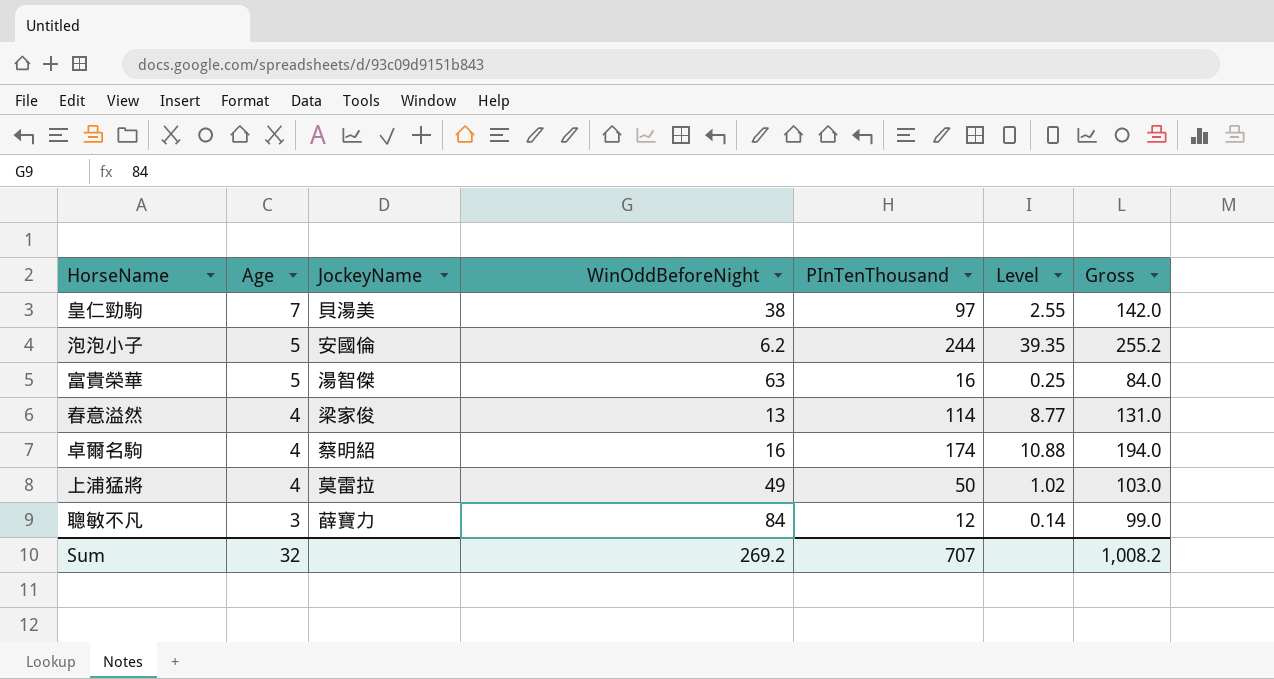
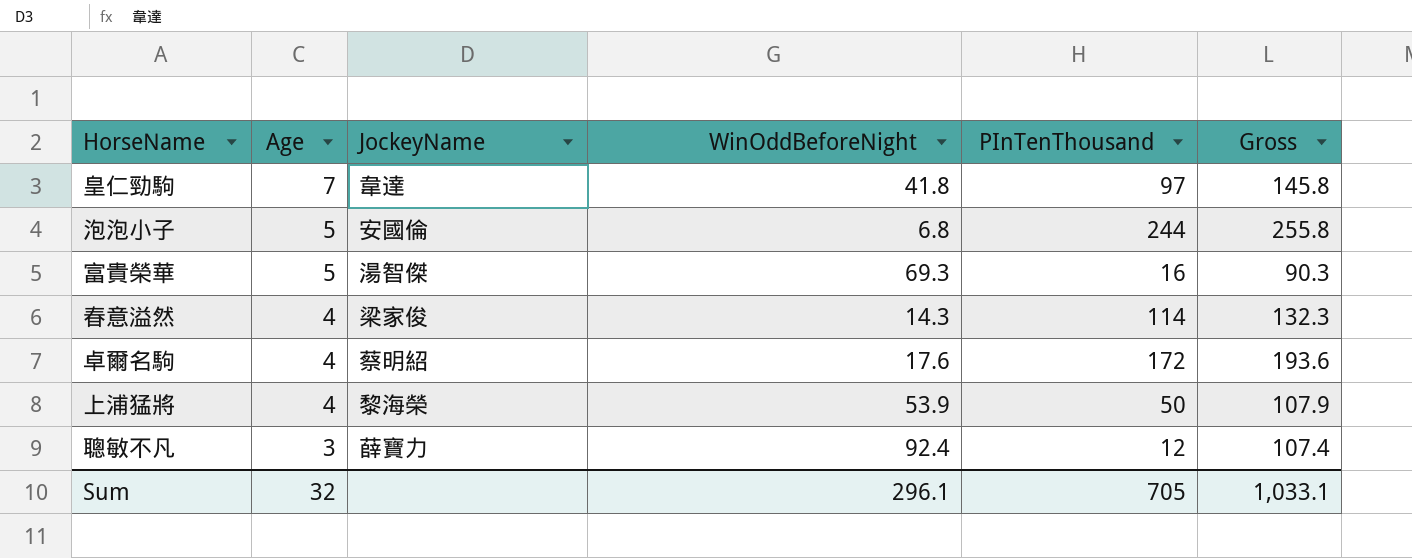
column Level | formula: [PInTenThousand] / [WinOddBeforeNight] -> none
皇仁勁駒 | JockeyName: 貝湯美 -> 韋達
皇仁勁駒 | WinOddBeforeNight: 38 -> 41.8
皇仁勁駒 | Gross: 142.0 -> 145.8
泡泡小子 | WinOddBeforeNight: 6.2 -> 6.8
泡泡小子 | Gross: 255.2 -> 255.8
富貴榮華 | WinOddBeforeNight: 63 -> 69.3
富貴榮華 | Gross: 84.0 -> 90.3
春意溢然 | WinOddBeforeNight: 13 -> 14.3
春意溢然 | Gross: 131.0 -> 132.3
卓爾名駒 | WinOddBeforeNight: 16 -> 17.6
卓爾名駒 | PInTenThousand: 174 -> 172
卓爾名駒 | Gross: 194.0 -> 193.6
上浦猛將 | JockeyName: 莫雷拉 -> 黎海榮
上浦猛將 | WinOddBeforeNight: 49 -> 53.9
上浦猛將 | Gross: 103.0 -> 107.9
聰敏不凡 | WinOddBeforeNight: 84 -> 92.4
聰敏不凡 | Gross: 99.0 -> 107.4
Sum | WinOddBeforeNight: 269.2 -> 296.1
Sum | PInTenThousand: 707 -> 705
Sum | Gross: 1,008.2 -> 1,033.1

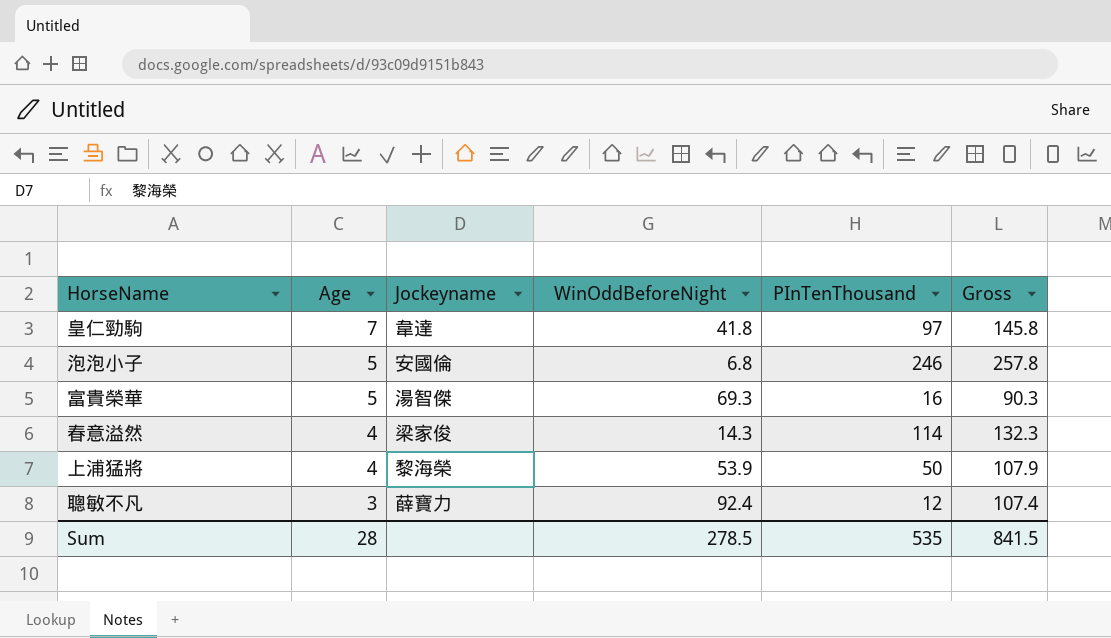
column name: JockeyName -> Jockeyname
row 卓爾名駒: 4 | 蔡明紹 | 17.6 | 172 | 193.6 -> none
泡泡小子 | PInTenThousand: 244 -> 246
泡泡小子 | Gross: 255.8 -> 257.8
Sum | Age: 32 -> 28
Sum | WinOddBeforeNight: 296.1 -> 278.5
Sum | PInTenThousand: 705 -> 535
Sum | Gross: 1,033.1 -> 841.5

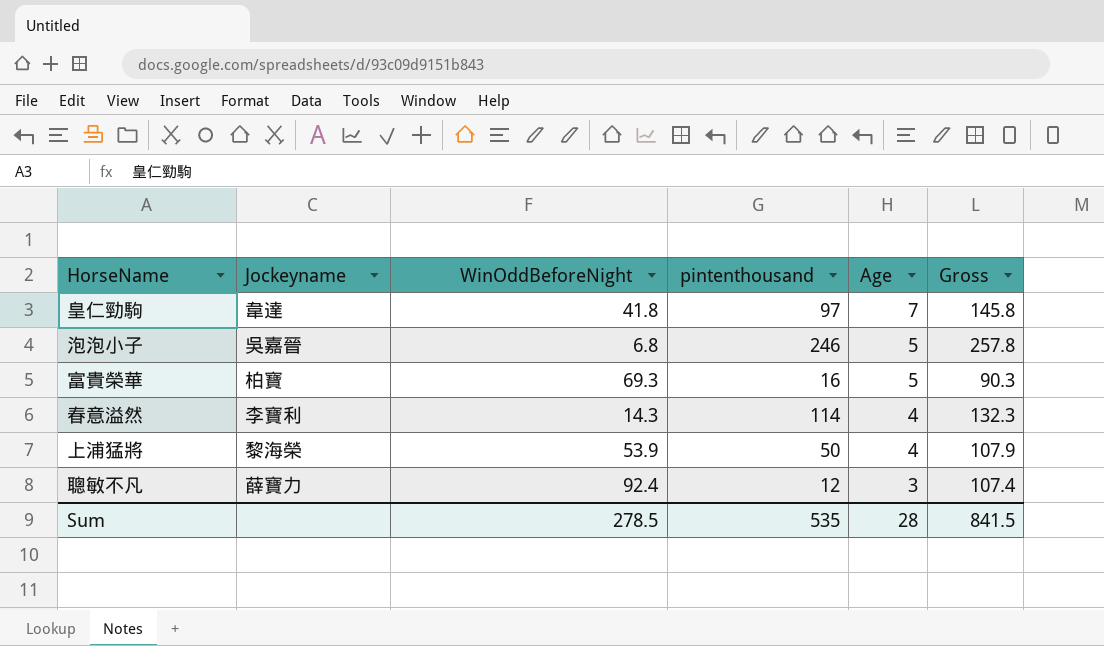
column name: PInTenThousand -> pintenthousand
column Age | position: 2 -> 5
泡泡小子 | Jockeyname: 安國倫 -> 吳嘉晉
富貴榮華 | Jockeyname: 湯智傑 -> 柏寶
春意溢然 | Jockeyname: 梁家俊 -> 李寶利

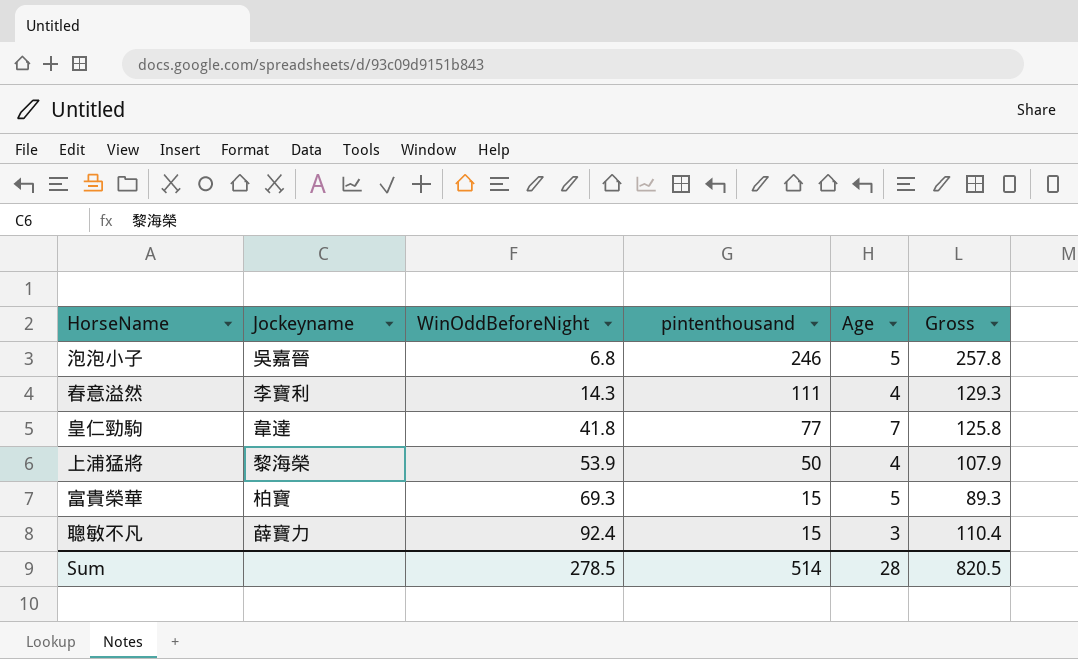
row order: Age descending -> WinOddBeforeNight ascending
春意溢然 | pintenthousand: 114 -> 111
春意溢然 | Gross: 132.3 -> 129.3
皇仁勁駒 | pintenthousand: 97 -> 77
皇仁勁駒 | Gross: 145.8 -> 125.8
富貴榮華 | pintenthousand: 16 -> 15
富貴榮華 | Gross: 90.3 -> 89.3
聰敏不凡 | pintenthousand: 12 -> 15
聰敏不凡 | Gross: 107.4 -> 110.4
Sum | pintenthousand: 535 -> 514
Sum | Gross: 841.5 -> 820.5

